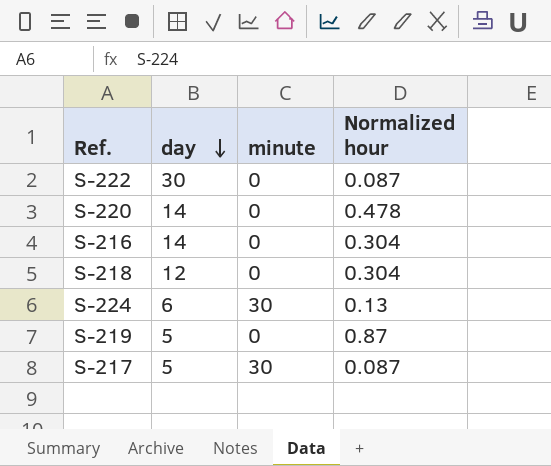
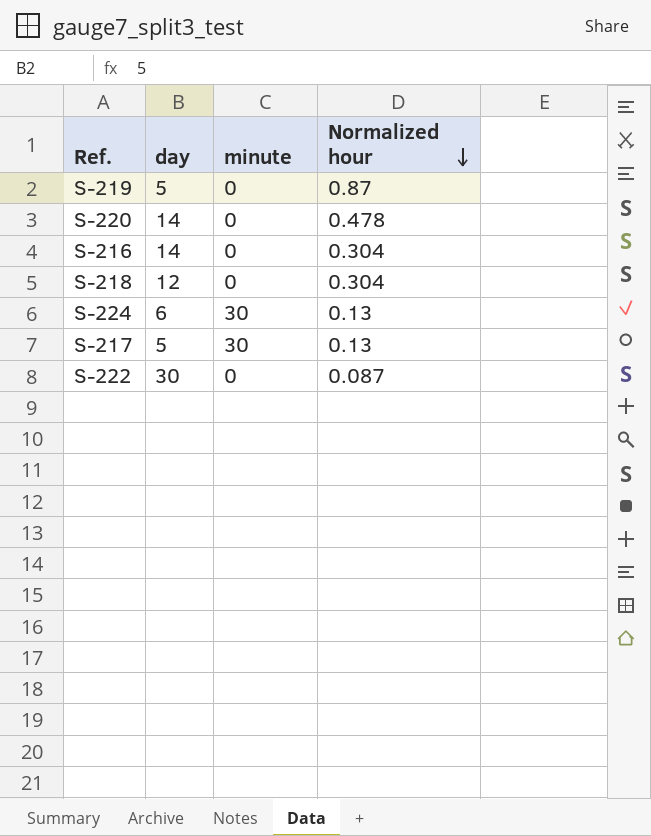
row order: day descending -> Normalized hour descending
S-217 | Normalized hour: 0.087 -> 0.13

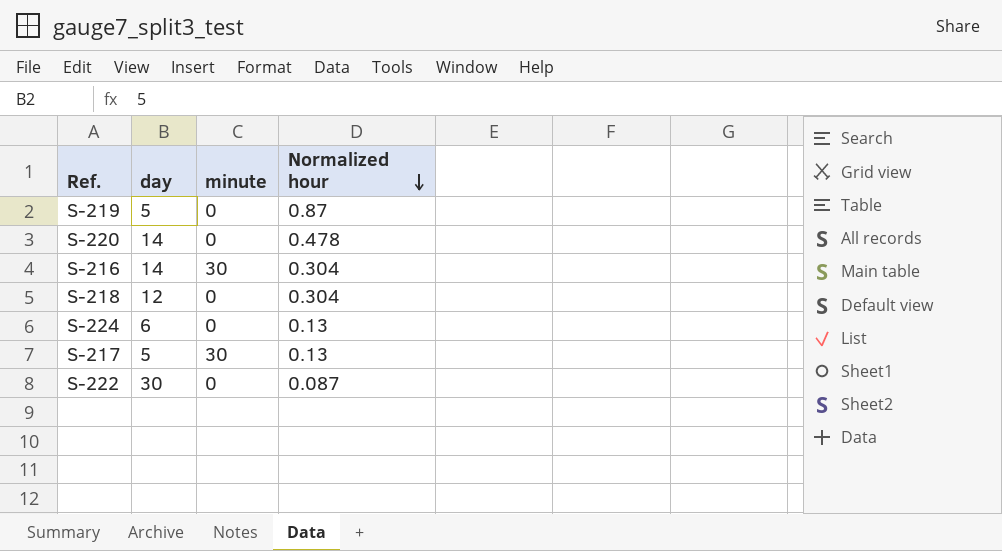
S-216 | minute: 0 -> 30
S-224 | minute: 30 -> 0

